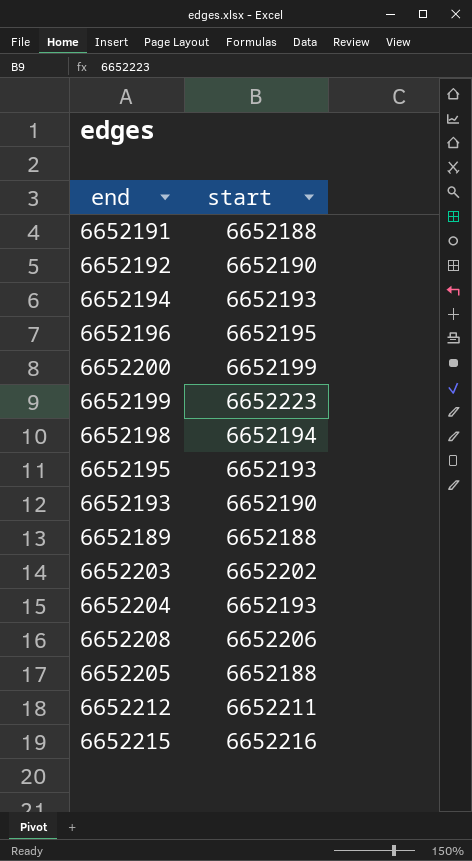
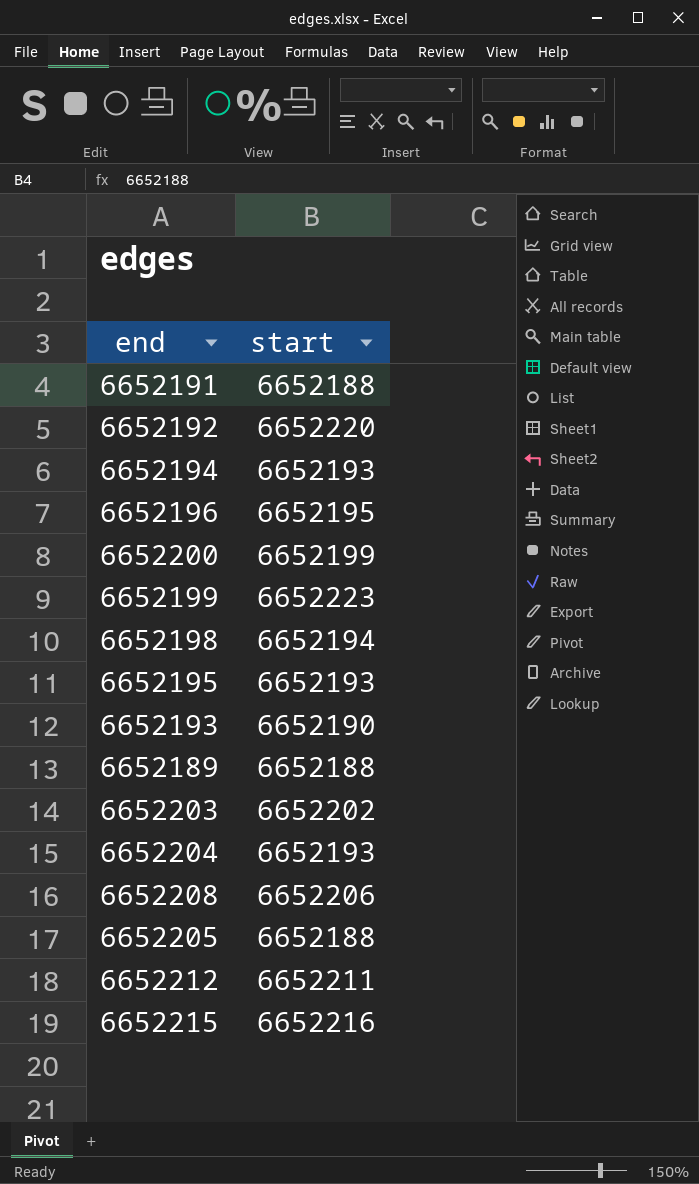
6652192 | start: 6652190 -> 6652220

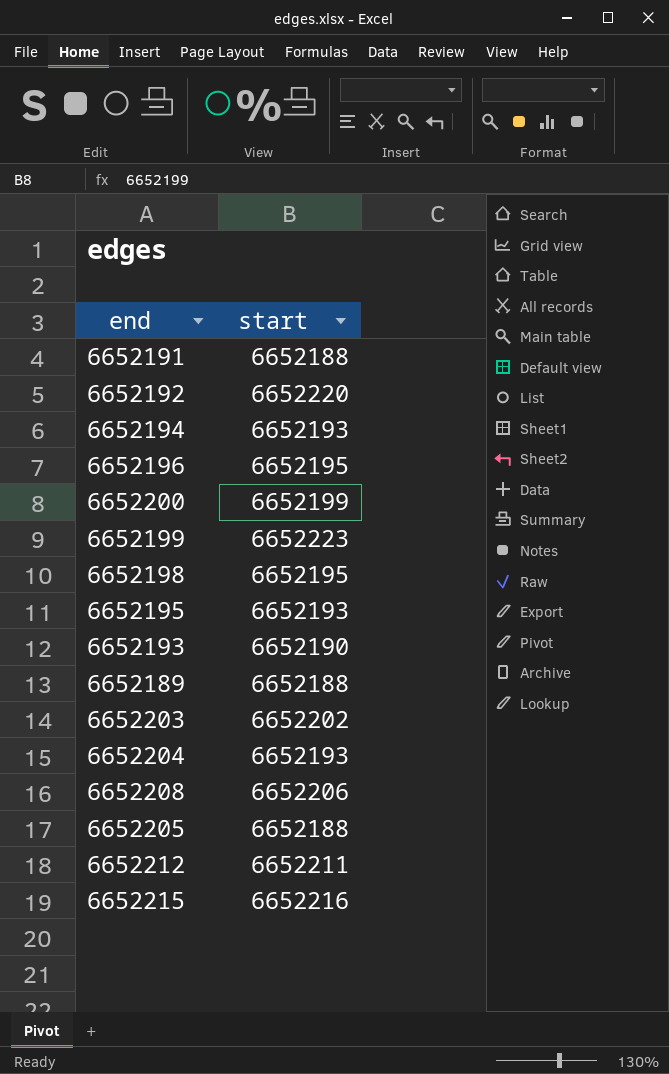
6652198 | start: 6652194 -> 6652195

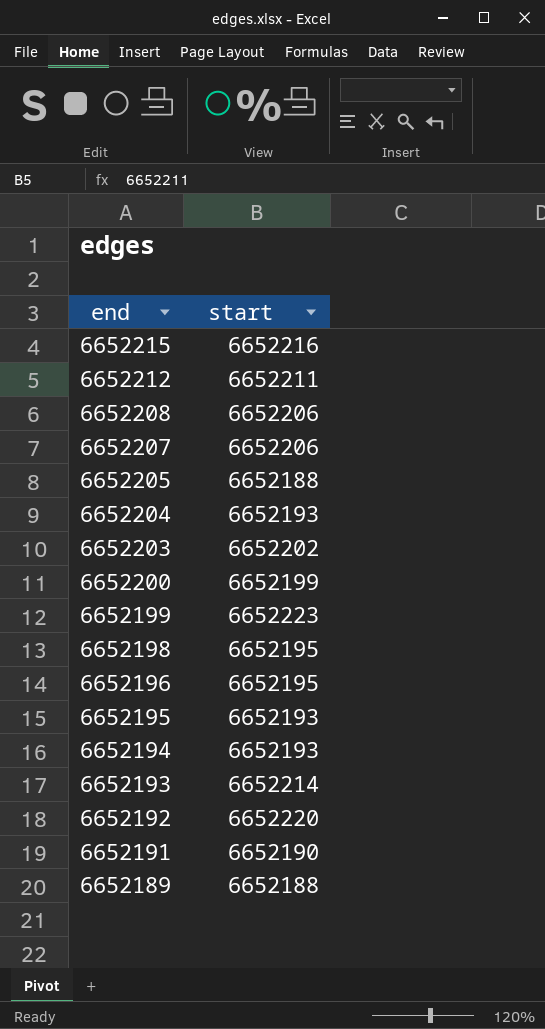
row order: none -> end descending
row 6652207: none -> 6652206
6652193 | start: 6652190 -> 6652214
6652191 | start: 6652188 -> 6652190

